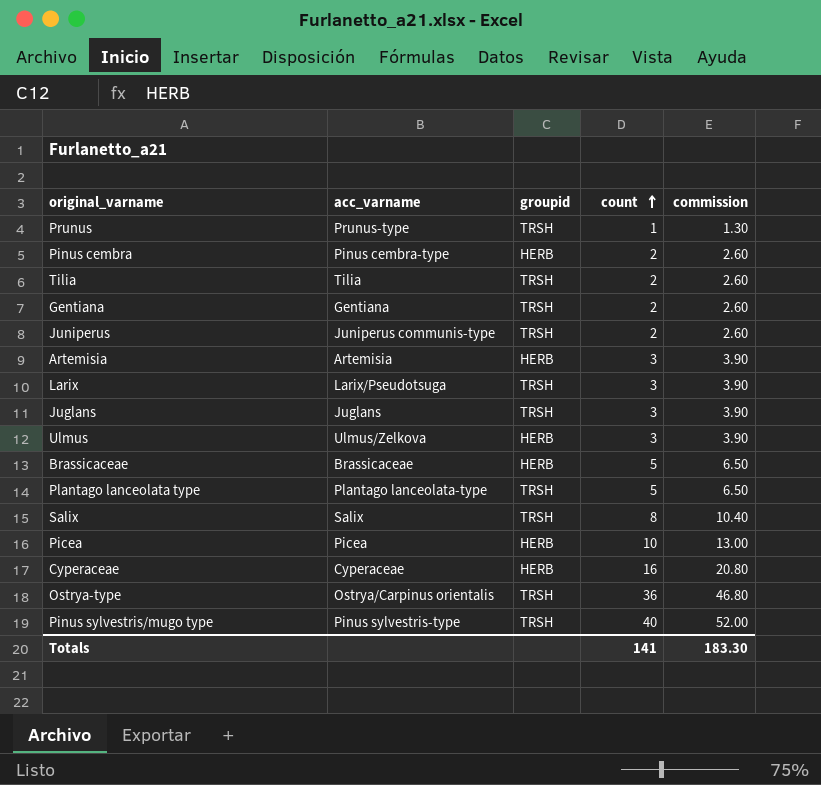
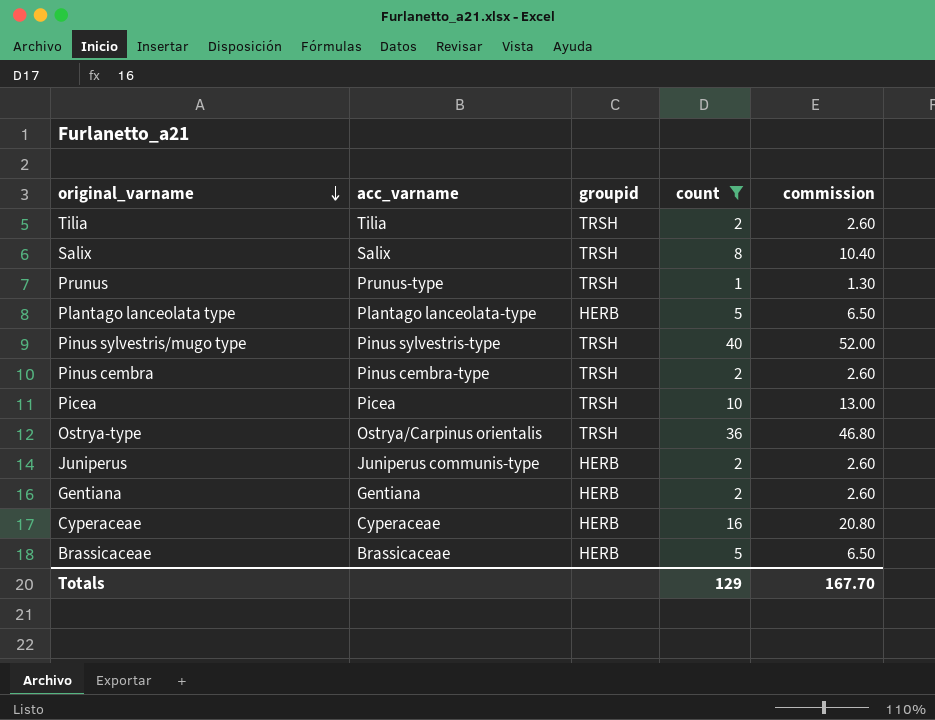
filter: none -> count != 3
row order: count ascending -> original_varname descending
Plantago lanceolata type | groupid: TRSH -> HERB
Pinus cembra | groupid: HERB -> TRSH
Picea | groupid: HERB -> TRSH
Juniperus | groupid: TRSH -> HERB
Gentiana | groupid: TRSH -> HERB
Totals | count: 141 -> 129
Totals | commission: 183.30 -> 167.70

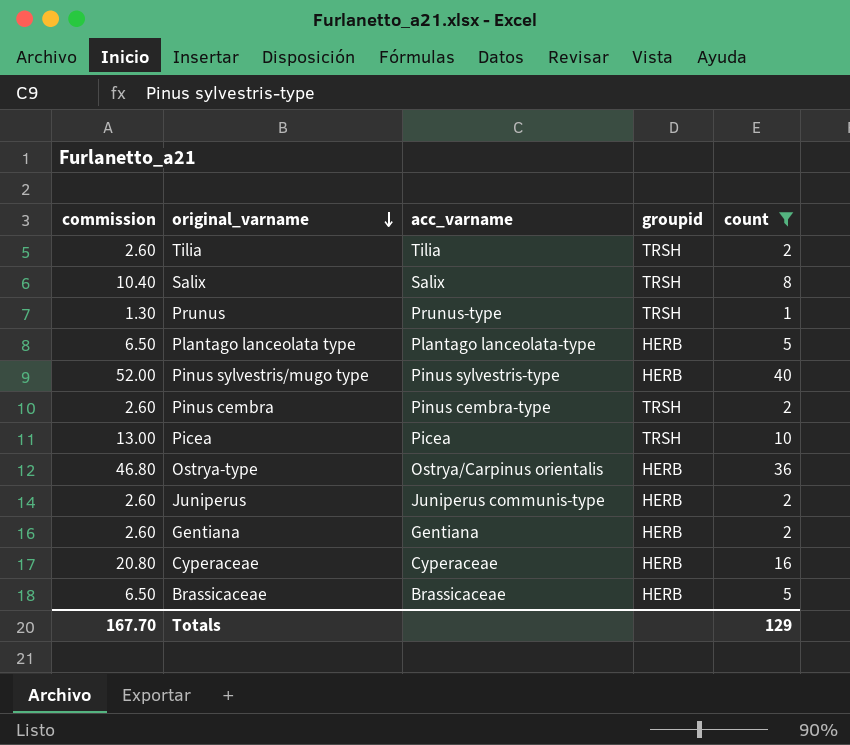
column commission | position: 5 -> 1
Pinus sylvestris/mugo type | groupid: TRSH -> HERB
Ostrya-type | groupid: TRSH -> HERB

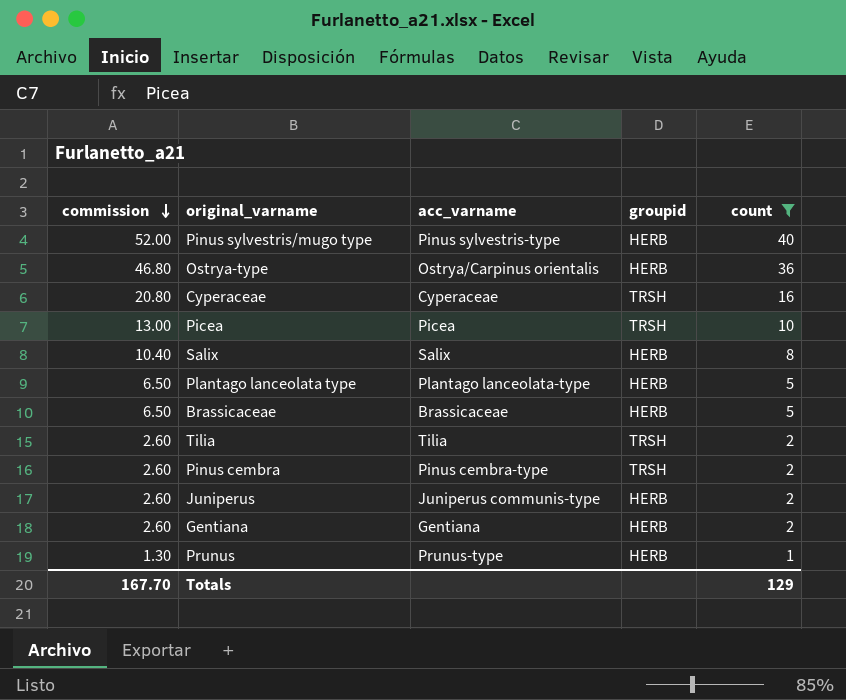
row order: original_varname descending -> commission descending
Cyperaceae | groupid: HERB -> TRSH
Salix | groupid: TRSH -> HERB
Prunus | groupid: TRSH -> HERB

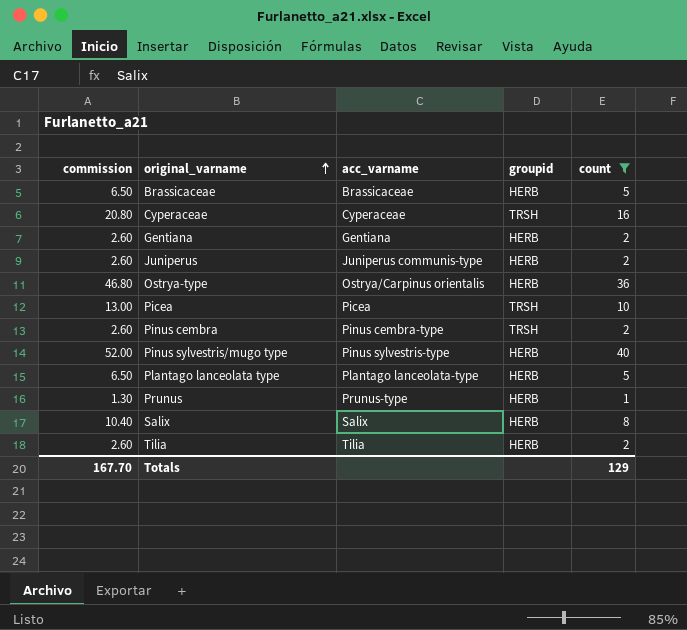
row order: commission descending -> original_varname ascending
Tilia | groupid: TRSH -> HERB

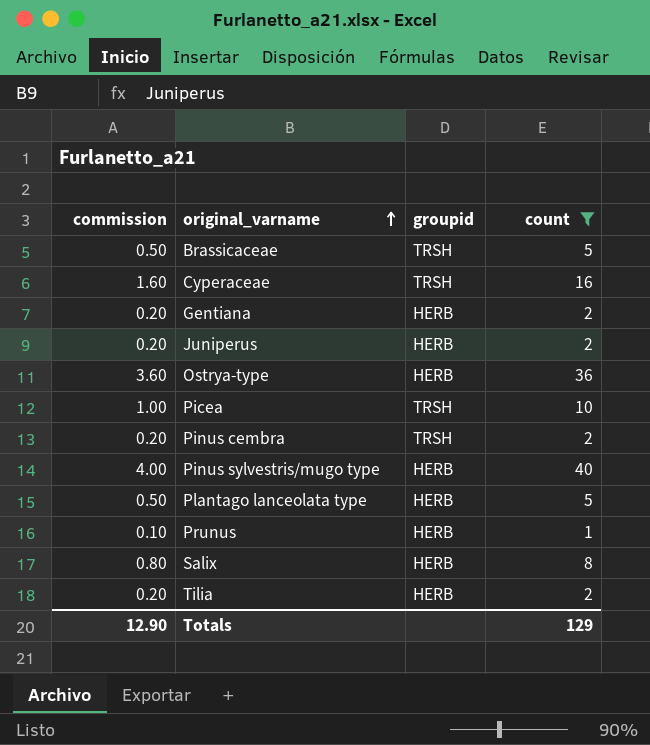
column acc_varname | position: 3 -> none
column commission | formula: [count] * 1.3 -> [count] * 0.1
Brassicaceae | groupid: HERB -> TRSH
Totals | commission: 167.70 -> 12.90

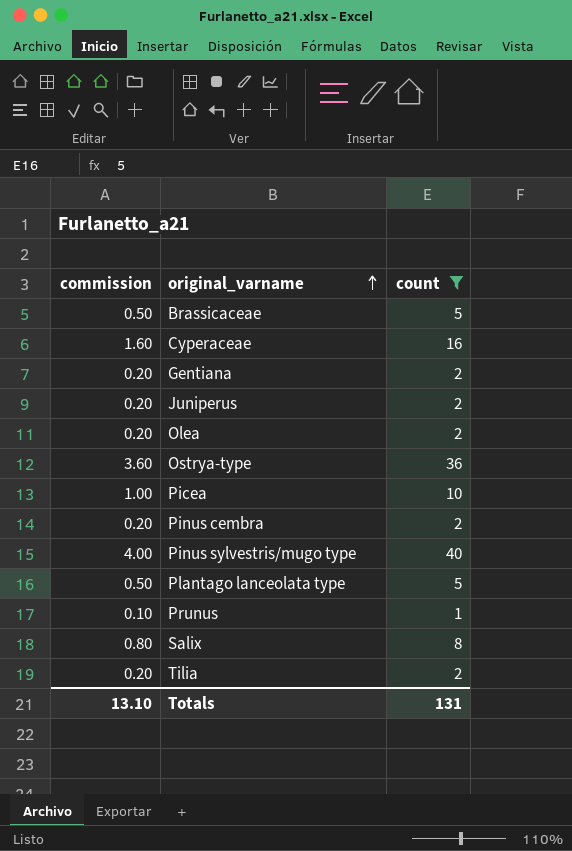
column groupid | position: 3 -> none
row Olea: none -> 0.20 | 2
Totals | commission: 12.90 -> 13.10
Totals | count: 129 -> 131

